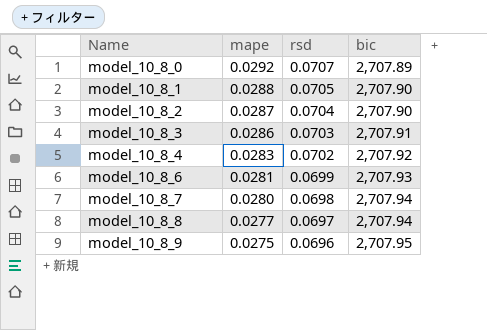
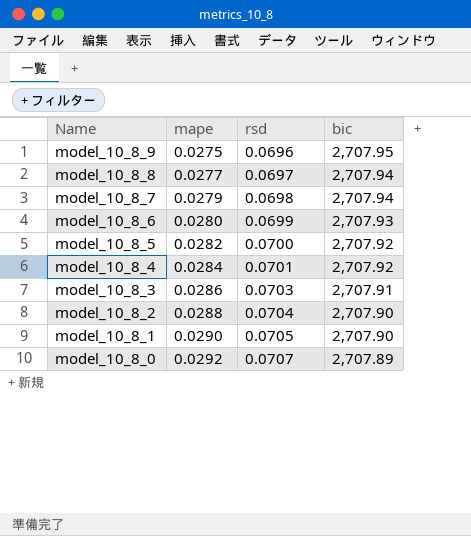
row order: Name ascending -> Name descending
model_10_8_7 | mape: 0.0280 -> 0.0279
model_10_8_6 | mape: 0.0281 -> 0.0280
row model_10_8_5: none -> 0.0282 | 0.0700 | 2,707.92
model_10_8_4 | mape: 0.0283 -> 0.0284
model_10_8_4 | rsd: 0.0702 -> 0.0701
model_10_8_2 | mape: 0.0287 -> 0.0288
model_10_8_1 | mape: 0.0288 -> 0.0290

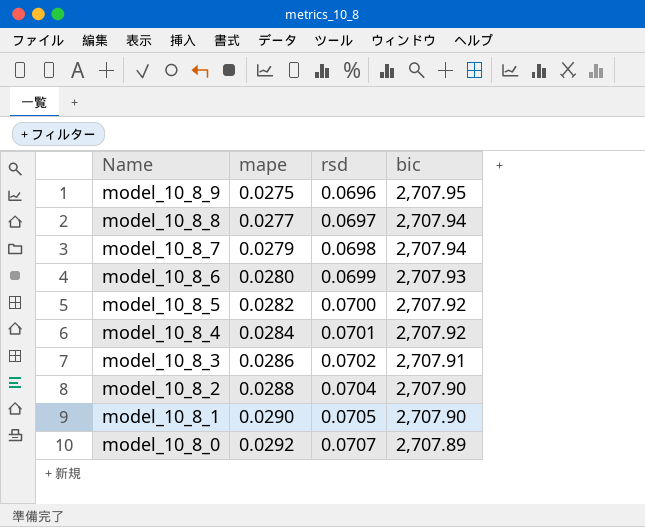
model_10_8_3 | rsd: 0.0703 -> 0.0702

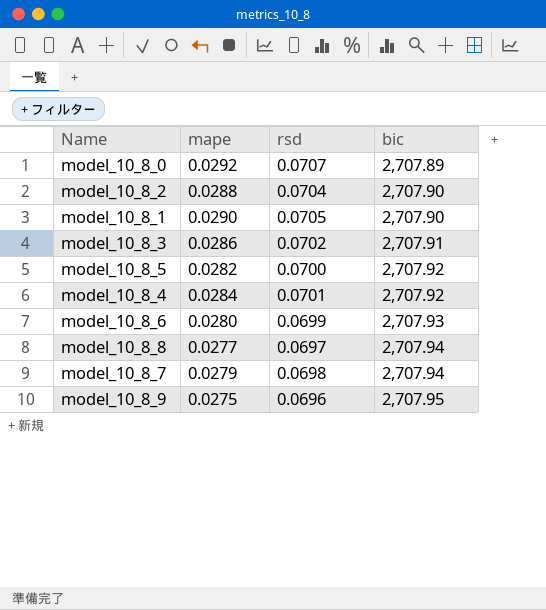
row order: Name descending -> bic ascending

